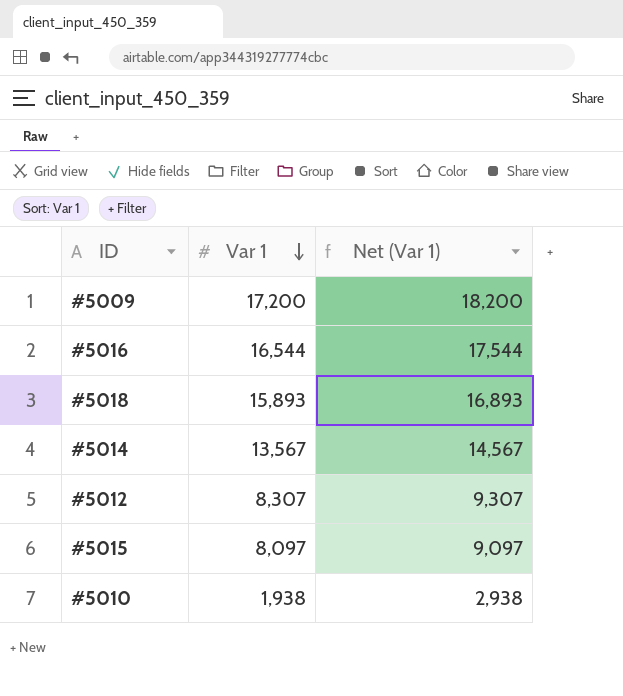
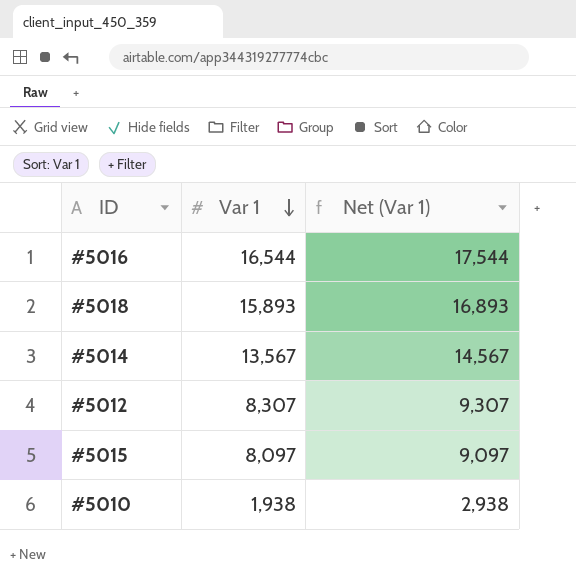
row #5009: 17,200 | 18,200 -> none

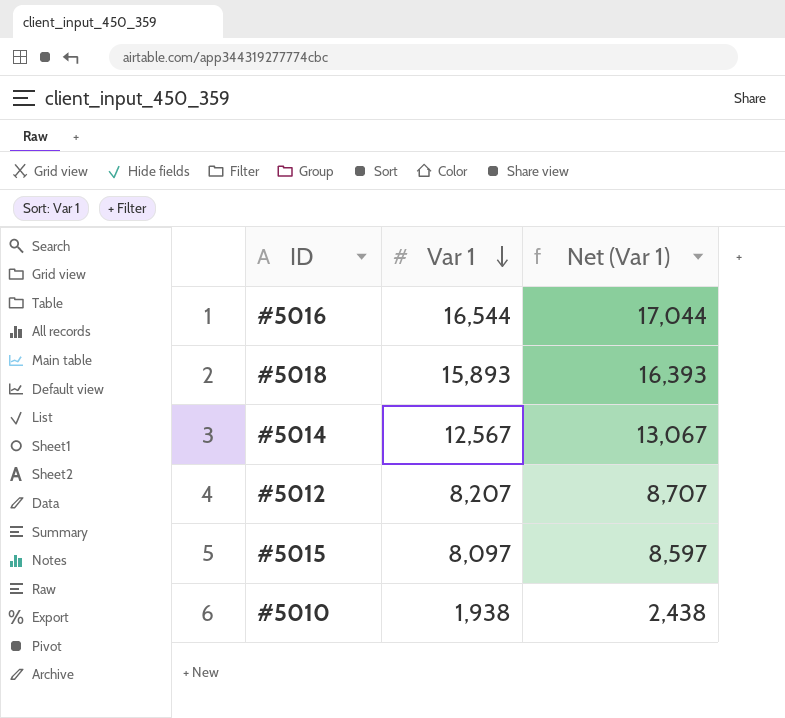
column Net (Var 1) | formula: [Var 1] + 1000 -> [Var 1] + 500
#5014 | Var 1: 13,567 -> 12,567
#5012 | Var 1: 8,307 -> 8,207

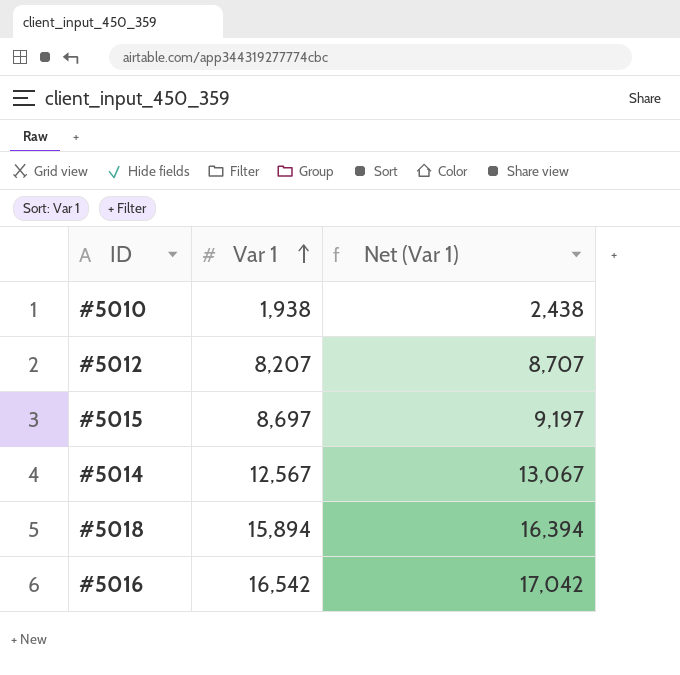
row order: Var 1 descending -> Var 1 ascending
#5015 | Var 1: 8,097 -> 8,697
#5015 | Net (Var 1): 8,597 -> 9,197
#5018 | Var 1: 15,893 -> 15,894
#5018 | Net (Var 1): 16,393 -> 16,394
#5016 | Var 1: 16,544 -> 16,542
#5016 | Net (Var 1): 17,044 -> 17,042

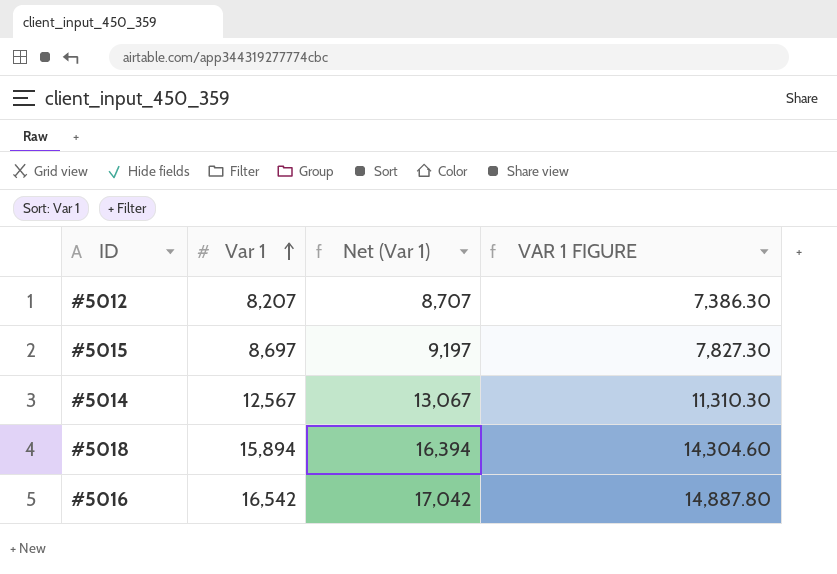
column VAR 1 FIGURE | formula: none -> [Var 1] * 0.9
row #5010: 1,938 | 2,438 -> none

